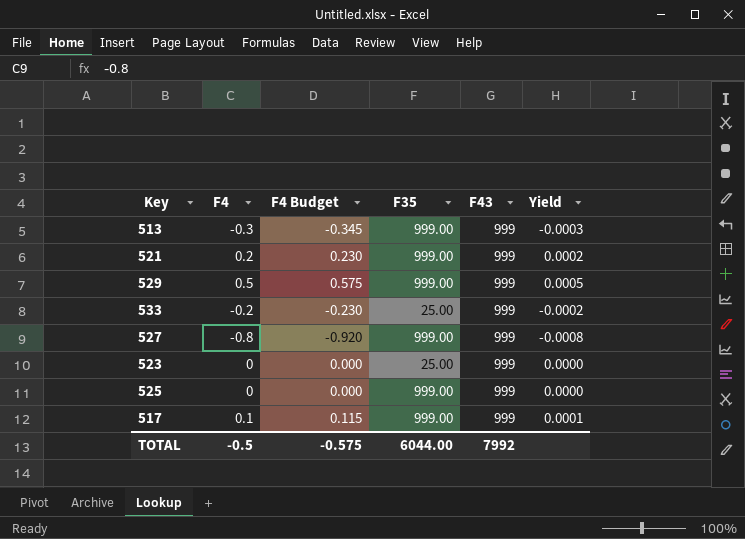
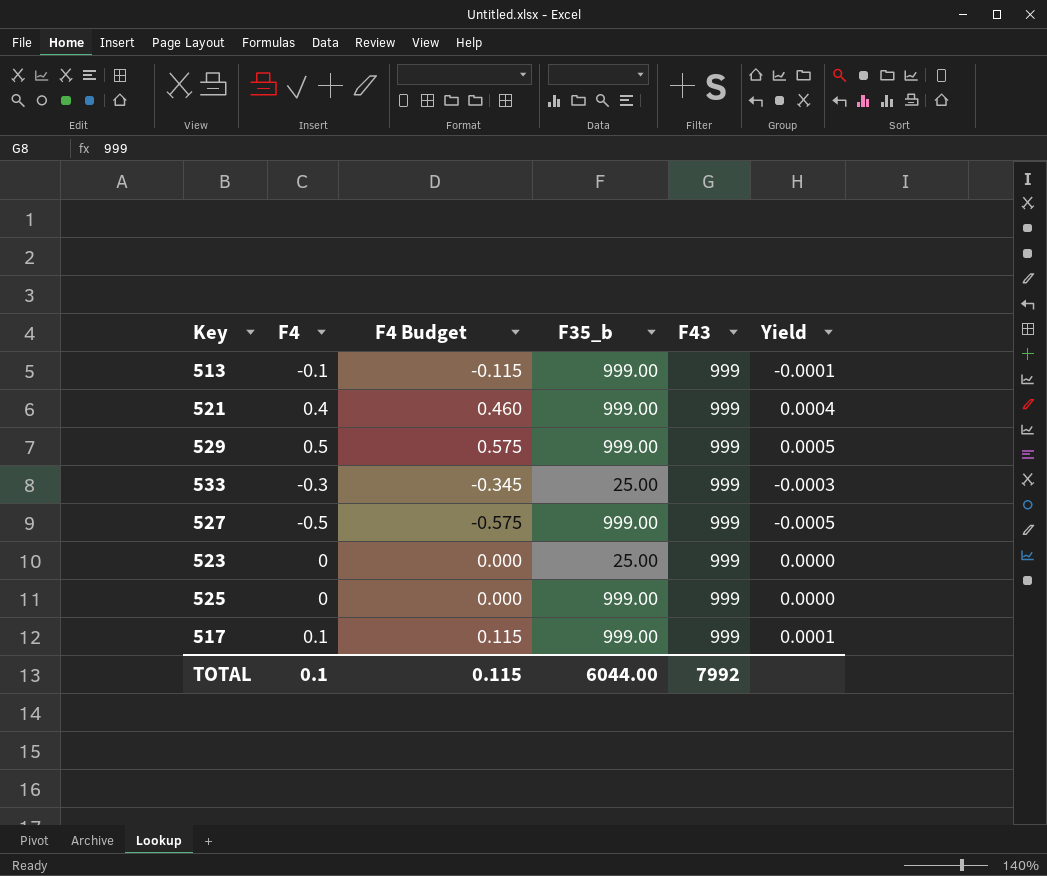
column name: F35 -> F35_b
513 | F4: -0.3 -> -0.1
513 | F4 Budget: -0.345 -> -0.115
513 | Yield: -0.0003 -> -0.0001
521 | F4: 0.2 -> 0.4
521 | F4 Budget: 0.230 -> 0.460
521 | Yield: 0.0002 -> 0.0004
533 | F4: -0.2 -> -0.3
533 | F4 Budget: -0.230 -> -0.345
533 | Yield: -0.0002 -> -0.0003
527 | F4: -0.8 -> -0.5
527 | F4 Budget: -0.920 -> -0.575
527 | Yield: -0.0008 -> -0.0005
TOTAL | F4: -0.5 -> 0.1
TOTAL | F4 Budget: -0.575 -> 0.115

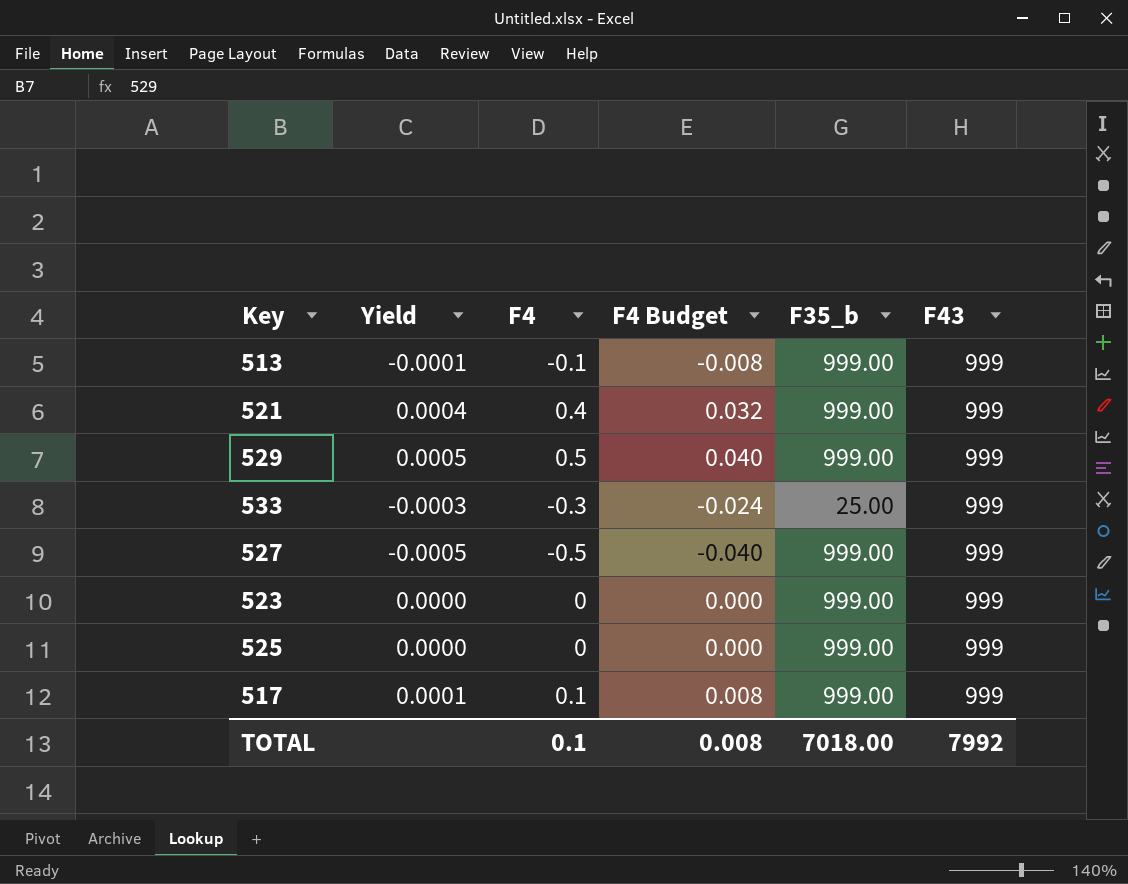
column Yield | position: 6 -> 2
column F4 Budget | formula: [F4] * 1.15 -> [F4] * 0.08
523 | F35_b: 25.00 -> 999.00
TOTAL | F4 Budget: 0.115 -> 0.008
TOTAL | F35_b: 6044.00 -> 7018.00

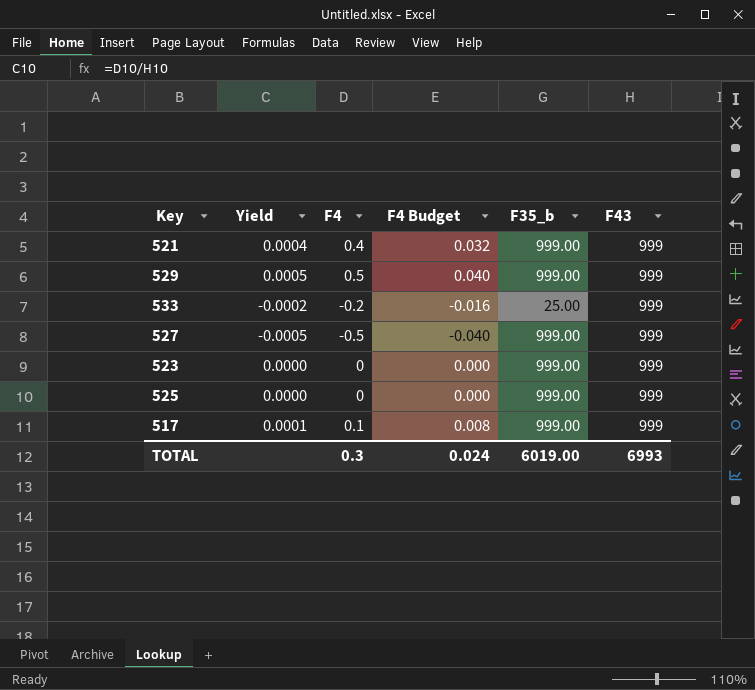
row 513: -0.0001 | -0.1 | -0.008 | 999.00 | 999 -> none
533 | Yield: -0.0003 -> -0.0002
533 | F4: -0.3 -> -0.2
533 | F4 Budget: -0.024 -> -0.016
TOTAL | F4: 0.1 -> 0.3
TOTAL | F4 Budget: 0.008 -> 0.024
TOTAL | F35_b: 7018.00 -> 6019.00
TOTAL | F43: 7992 -> 6993

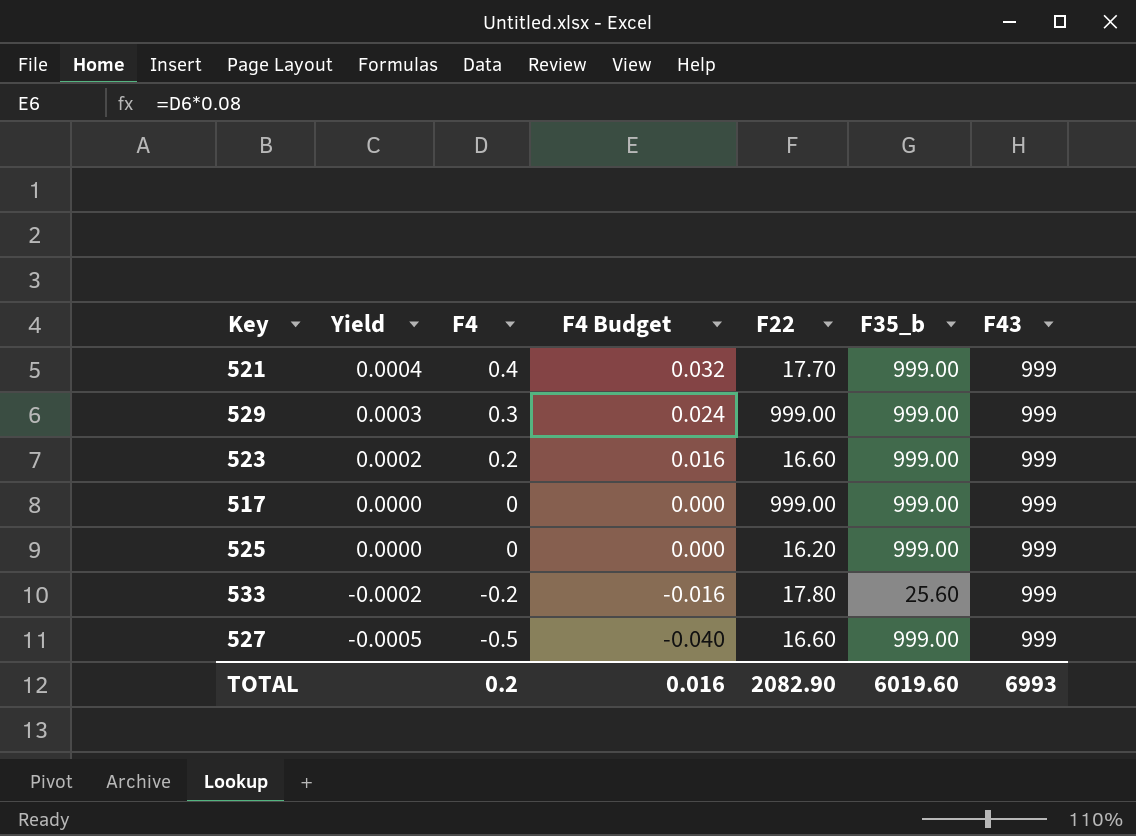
row order: none -> Yield descending
column F22 | position: none -> 5
529 | Yield: 0.0005 -> 0.0003
529 | F4: 0.5 -> 0.3
529 | F4 Budget: 0.040 -> 0.024
523 | Yield: 0.0000 -> 0.0002
523 | F4: 0 -> 0.2
523 | F4 Budget: 0.000 -> 0.016
517 | Yield: 0.0001 -> 0.0000
517 | F4: 0.1 -> 0
517 | F4 Budget: 0.008 -> 0.000
533 | F35_b: 25.00 -> 25.60
TOTAL | F4: 0.3 -> 0.2
TOTAL | F4 Budget: 0.024 -> 0.016
TOTAL | F35_b: 6019.00 -> 6019.60

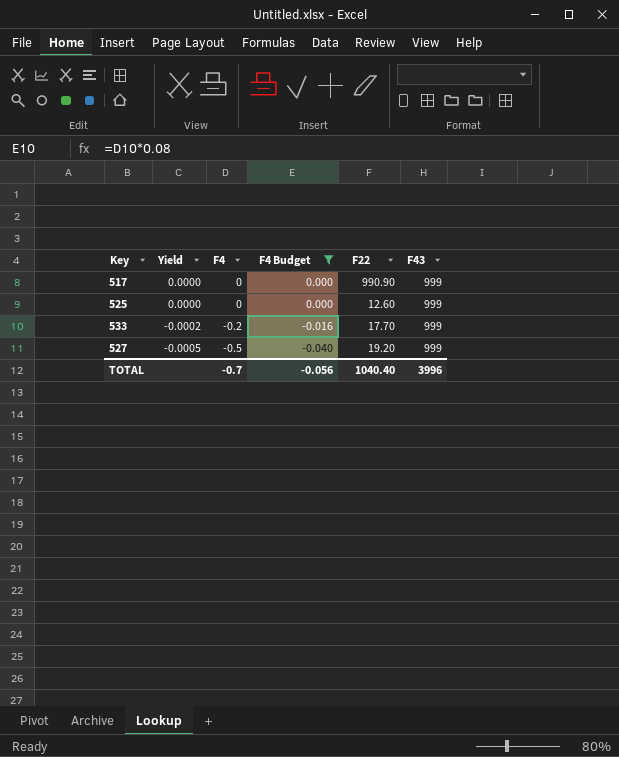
filter: none -> F4 Budget <= 0.000
column F35_b | position: 6 -> none
517 | F22: 999.00 -> 990.90
525 | F22: 16.20 -> 12.60
533 | F22: 17.80 -> 17.70
527 | F22: 16.60 -> 19.20
TOTAL | F4: 0.2 -> -0.7
TOTAL | F4 Budget: 0.016 -> -0.056
TOTAL | F22: 2082.90 -> 1040.40
TOTAL | F43: 6993 -> 3996

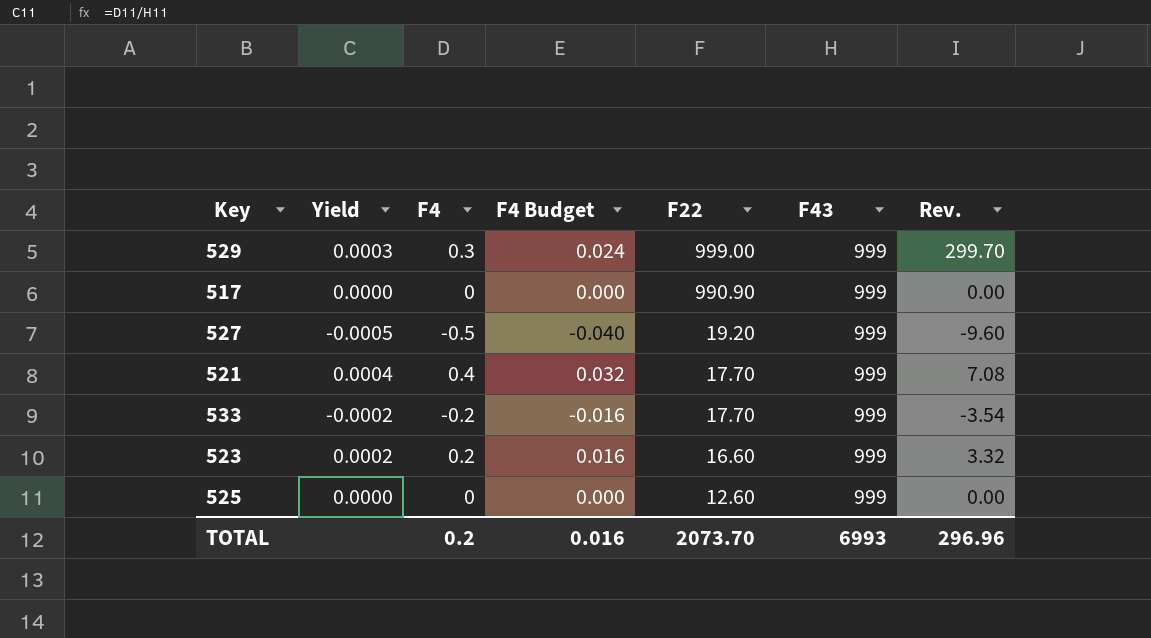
filter: F4 Budget <= 0.000 -> none
row order: Yield descending -> F22 descending
column Rev. | formula: none -> [F4] * [F22]
TOTAL | F4: -0.7 -> 0.2
TOTAL | F4 Budget: -0.056 -> 0.016
TOTAL | F22: 1040.40 -> 2073.70
TOTAL | F43: 3996 -> 6993

